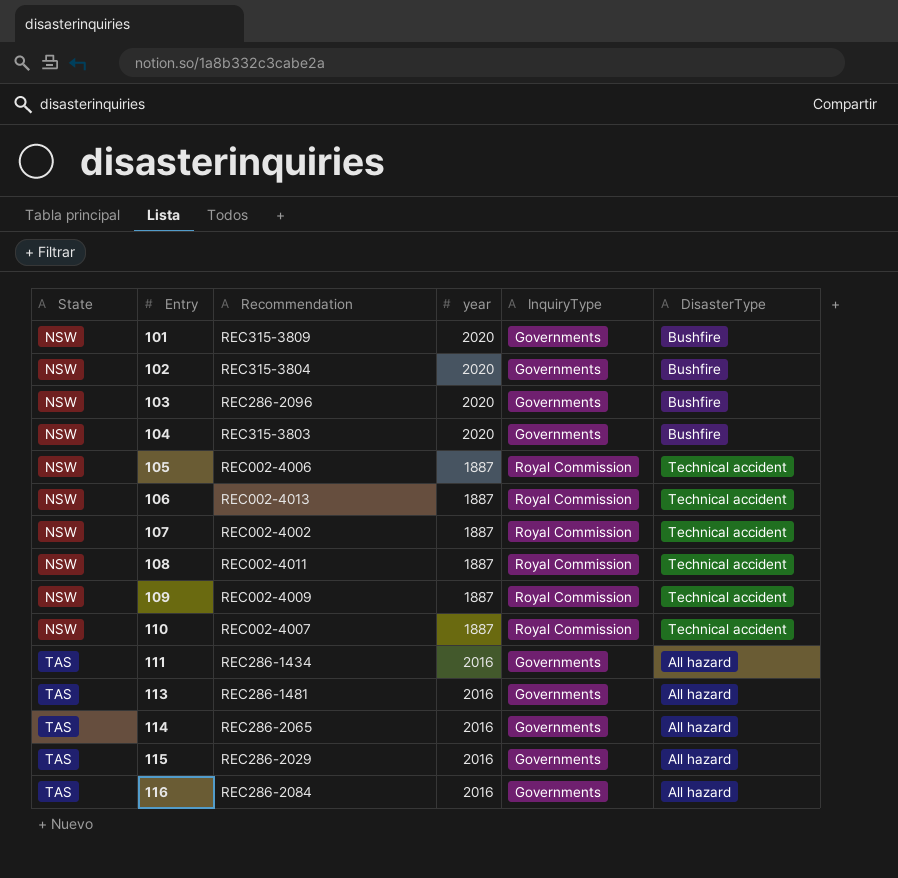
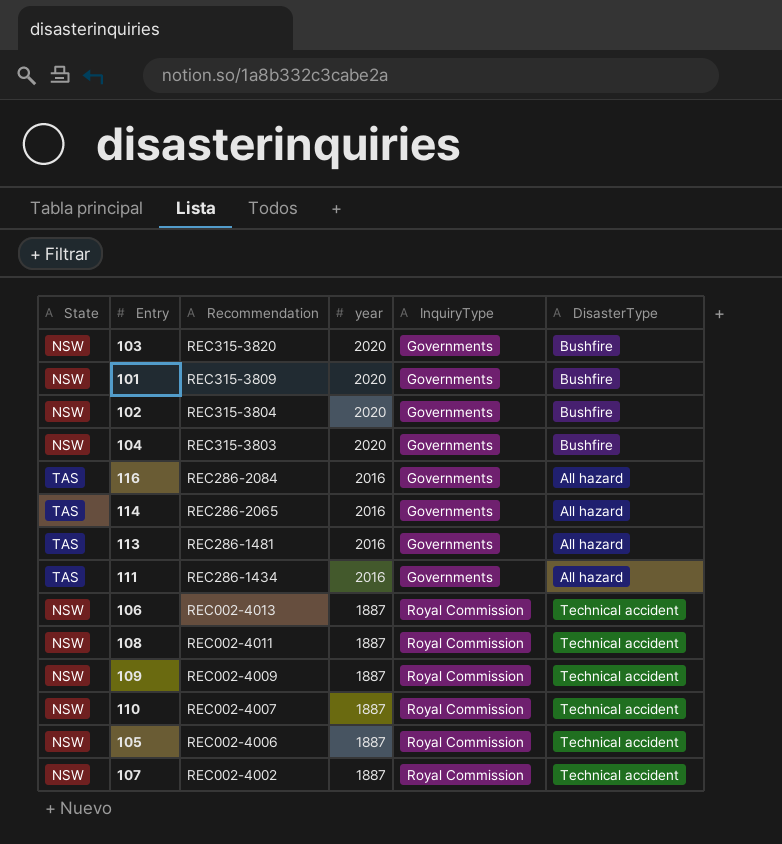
row order: State ascending -> Recommendation descending
row 115: TAS | REC286-2029 | 2016 | Governments | All hazard -> none
103 | Recommendation: REC286-2096 -> REC315-3820

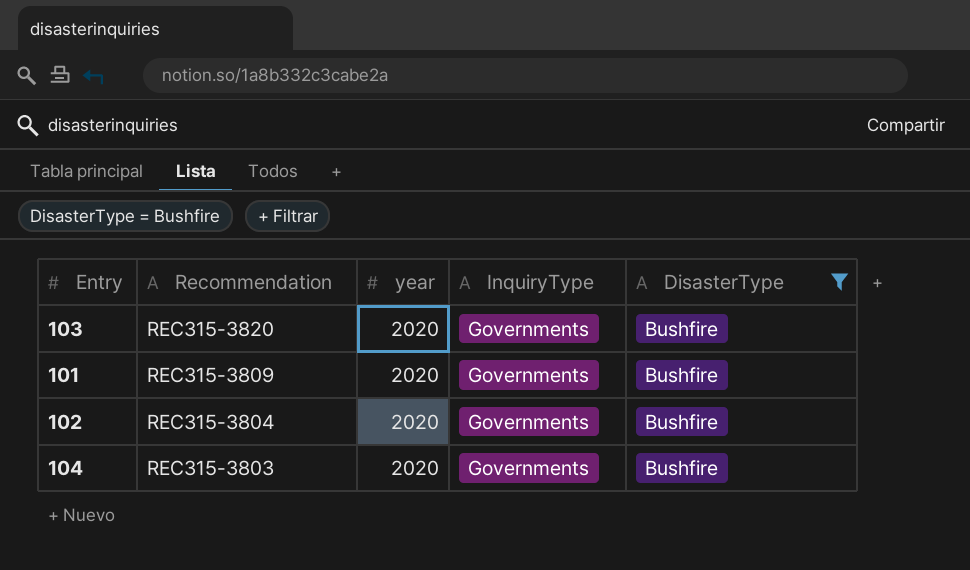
filter: none -> DisasterType = Bushfire
column State | position: 1 -> none

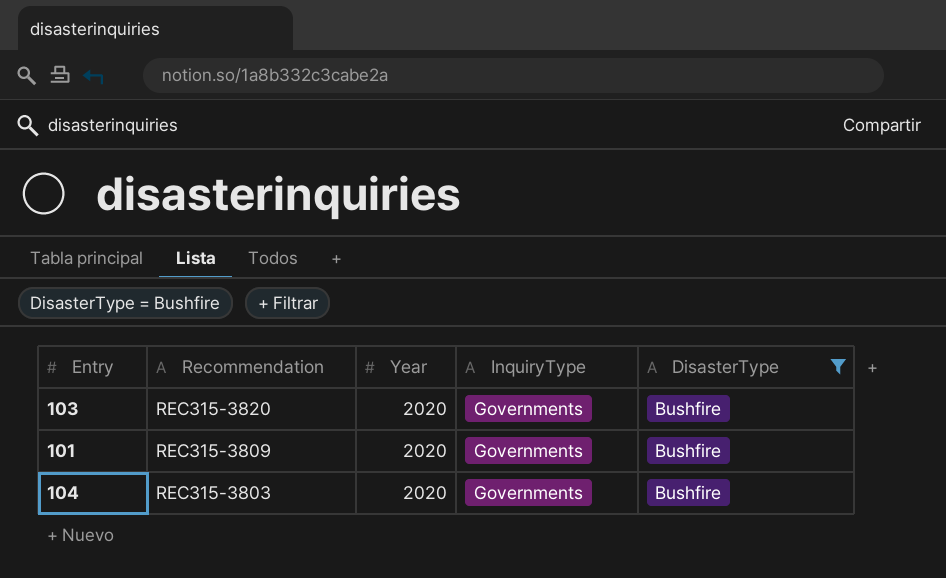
column name: year -> Year
row 102: REC315-3804 | 2020 | Governments | Bushfire -> none

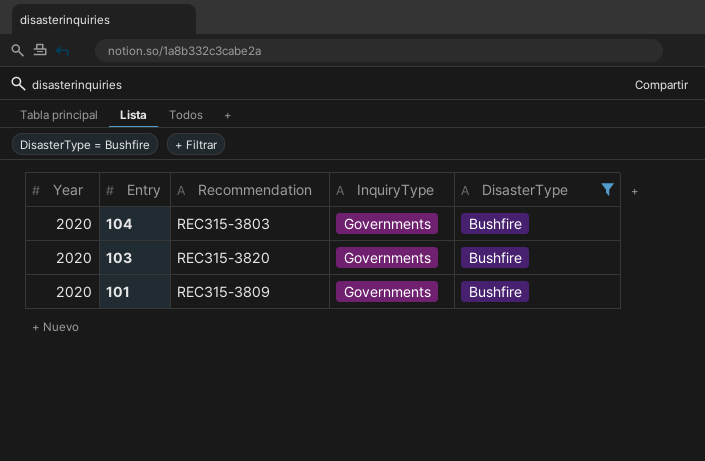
row order: Recommendation descending -> Entry descending
column Year | position: 3 -> 1

